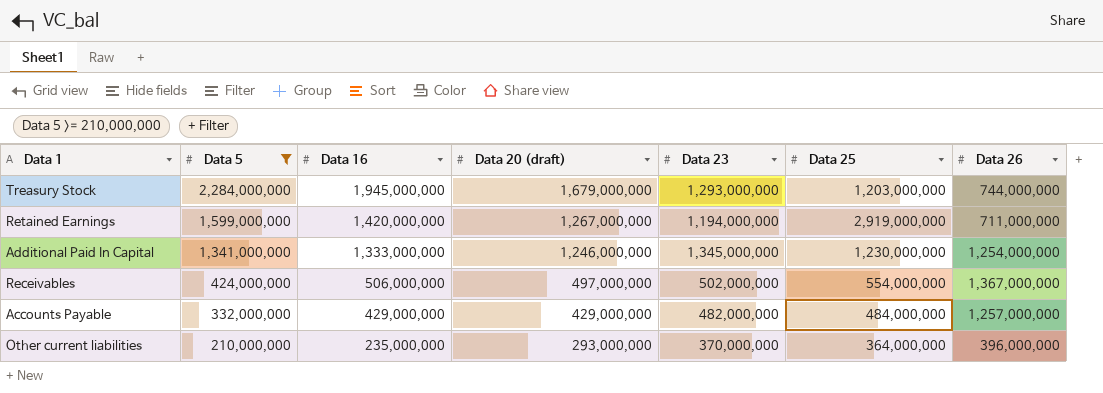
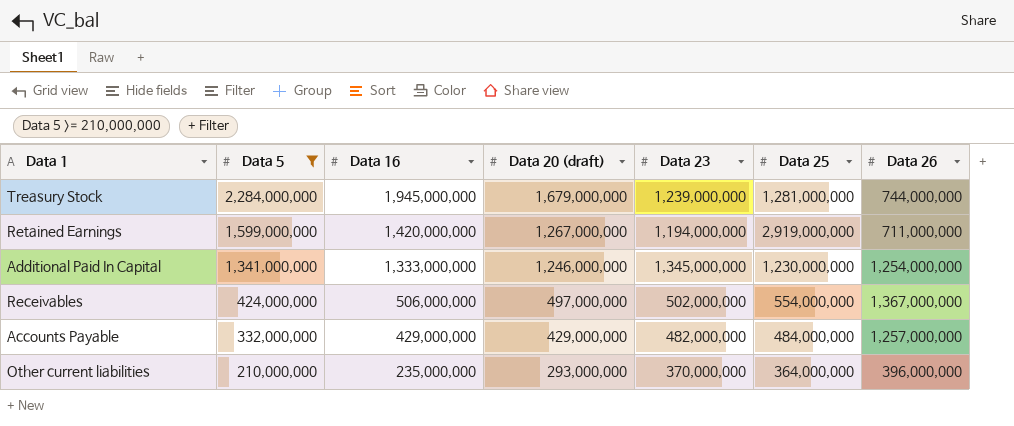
Treasury Stock | Data 23: 1,293,000,000 -> 1,239,000,000
Treasury Stock | Data 25: 1,203,000,000 -> 1,281,000,000

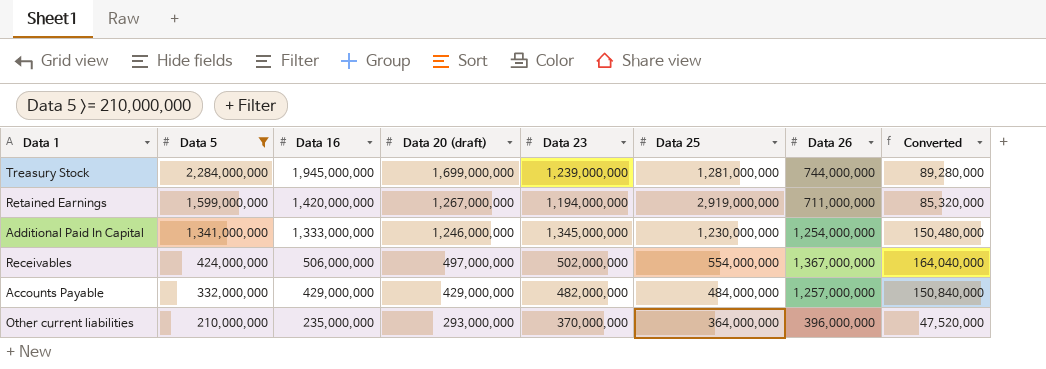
column Converted | formula: none -> [Data 26] * 0.12
Treasury Stock | Data 20 (draft): 1,679,000,000 -> 1,699,000,000

